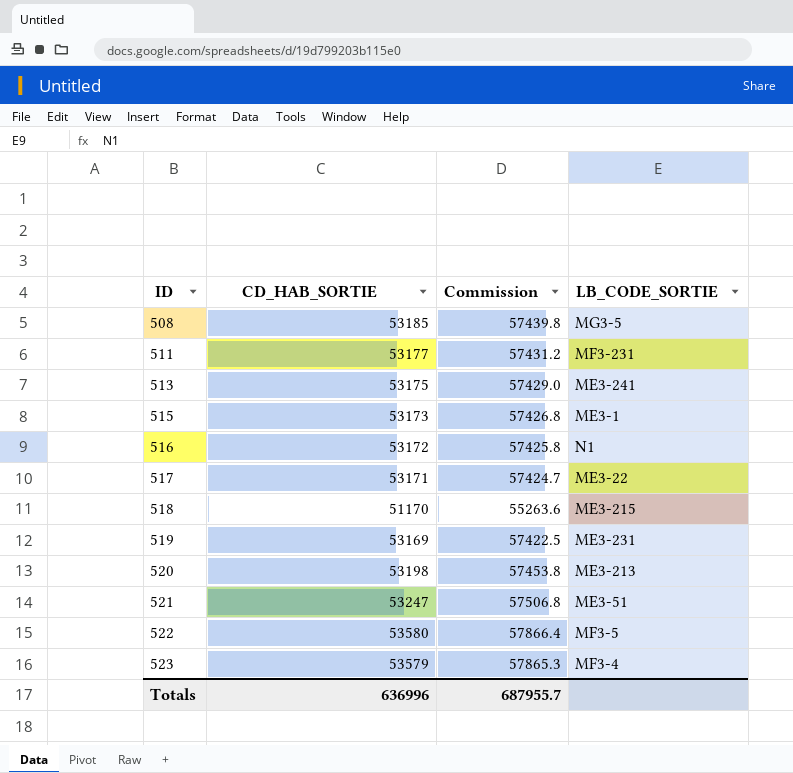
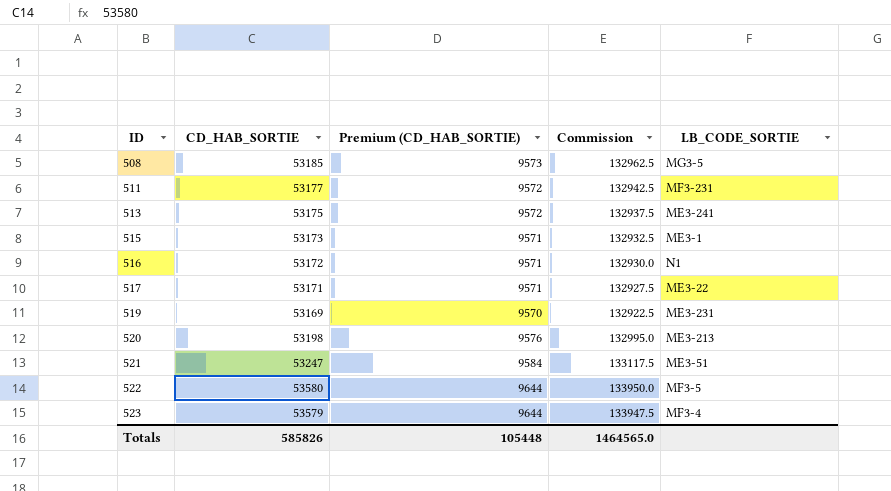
column Premium (CD_HAB_SORTIE) | formula: none -> [CD_HAB_SORTIE] * 0.18
column Commission | formula: [CD_HAB_SORTIE] * 1.08 -> [CD_HAB_SORTIE] * 2.5
row 518: 51170 | 55263.6 | ME3-215 -> none
Totals | CD_HAB_SORTIE: 636996 -> 585826
Totals | Commission: 687955.7 -> 1464565.0

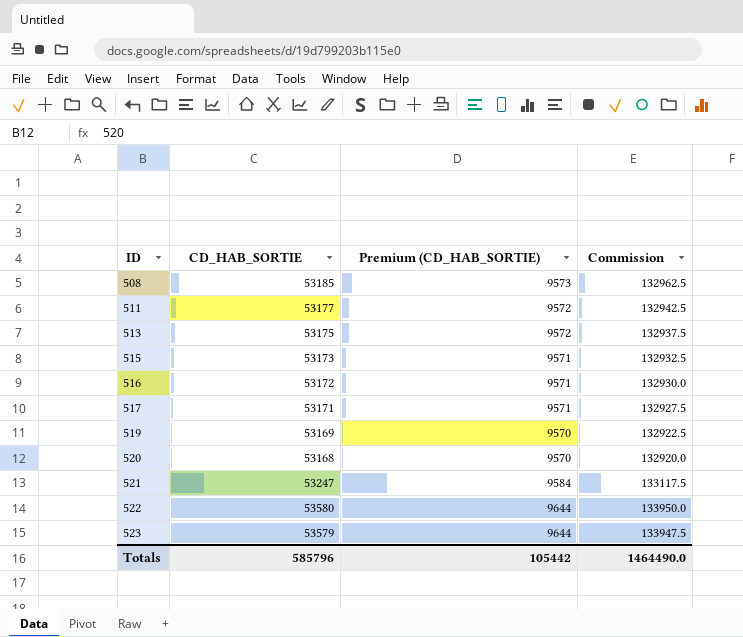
column LB_CODE_SORTIE | position: 5 -> none
520 | CD_HAB_SORTIE: 53198 -> 53168
520 | Premium (CD_HAB_SORTIE): 9576 -> 9570
520 | Commission: 132995.0 -> 132920.0
Totals | CD_HAB_SORTIE: 585826 -> 585796
Totals | Premium (CD_HAB_SORTIE): 105448 -> 105442
Totals | Commission: 1464565.0 -> 1464490.0

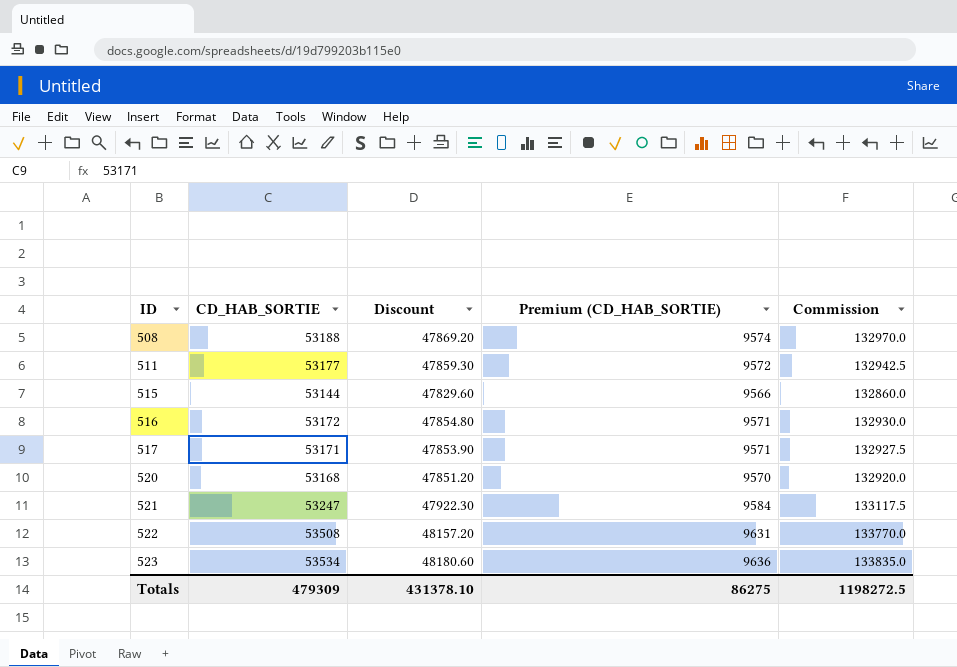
column Discount | formula: none -> [CD_HAB_SORTIE] * 0.9
row 513: 53175 | 9572 | 132937.5 -> none
row 519: 53169 | 9570 | 132922.5 -> none
508 | CD_HAB_SORTIE: 53185 -> 53188
508 | Premium (CD_HAB_SORTIE): 9573 -> 9574
508 | Commission: 132962.5 -> 132970.0
515 | CD_HAB_SORTIE: 53173 -> 53144
515 | Premium (CD_HAB_SORTIE): 9571 -> 9566
515 | Commission: 132932.5 -> 132860.0
522 | CD_HAB_SORTIE: 53580 -> 53508
522 | Premium (CD_HAB_SORTIE): 9644 -> 9631
522 | Commission: 133950.0 -> 133770.0
523 | CD_HAB_SORTIE: 53579 -> 53534
523 | Premium (CD_HAB_SORTIE): 9644 -> 9636
523 | Commission: 133947.5 -> 133835.0
Totals | CD_HAB_SORTIE: 585796 -> 479309
Totals | Premium (CD_HAB_SORTIE): 105442 -> 86275
Totals | Commission: 1464490.0 -> 1198272.5

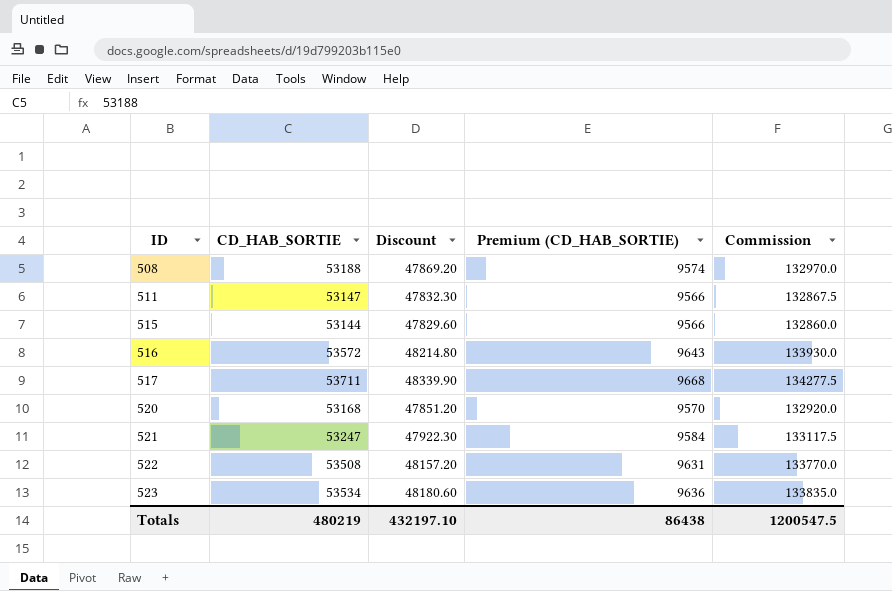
511 | CD_HAB_SORTIE: 53177 -> 53147
511 | Discount: 47859.30 -> 47832.30
511 | Premium (CD_HAB_SORTIE): 9572 -> 9566
511 | Commission: 132942.5 -> 132867.5
516 | CD_HAB_SORTIE: 53172 -> 53572
516 | Discount: 47854.80 -> 48214.80
516 | Premium (CD_HAB_SORTIE): 9571 -> 9643
516 | Commission: 132930.0 -> 133930.0
517 | CD_HAB_SORTIE: 53171 -> 53711
517 | Discount: 47853.90 -> 48339.90
517 | Premium (CD_HAB_SORTIE): 9571 -> 9668
517 | Commission: 132927.5 -> 134277.5
Totals | CD_HAB_SORTIE: 479309 -> 480219
Totals | Discount: 431378.10 -> 432197.10
Totals | Premium (CD_HAB_SORTIE): 86275 -> 86438
Totals | Commission: 1198272.5 -> 1200547.5

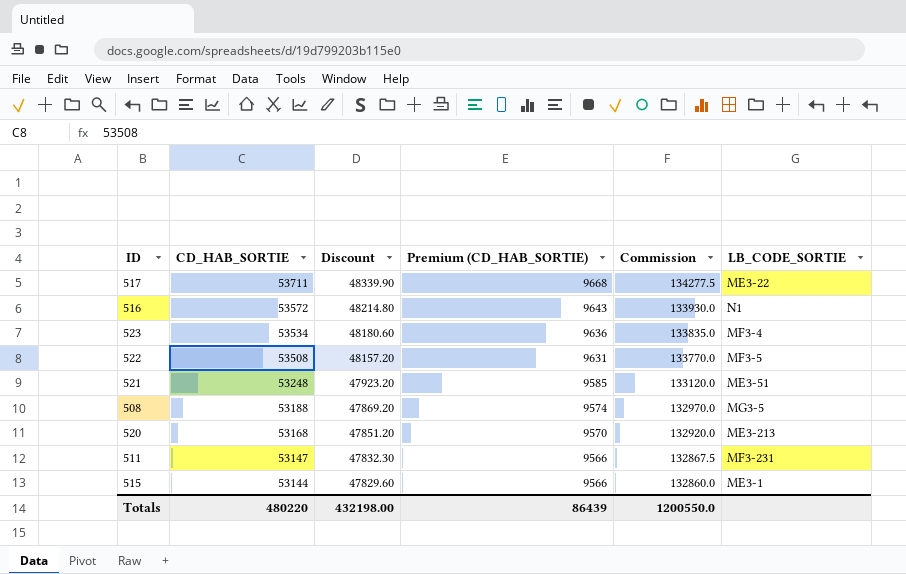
row order: ID ascending -> CD_HAB_SORTIE descending
column LB_CODE_SORTIE | position: none -> 6
521 | CD_HAB_SORTIE: 53247 -> 53248
521 | Discount: 47922.30 -> 47923.20
521 | Premium (CD_HAB_SORTIE): 9584 -> 9585
521 | Commission: 133117.5 -> 133120.0
Totals | CD_HAB_SORTIE: 480219 -> 480220
Totals | Discount: 432197.10 -> 432198.00
Totals | Premium (CD_HAB_SORTIE): 86438 -> 86439
Totals | Commission: 1200547.5 -> 1200550.0

